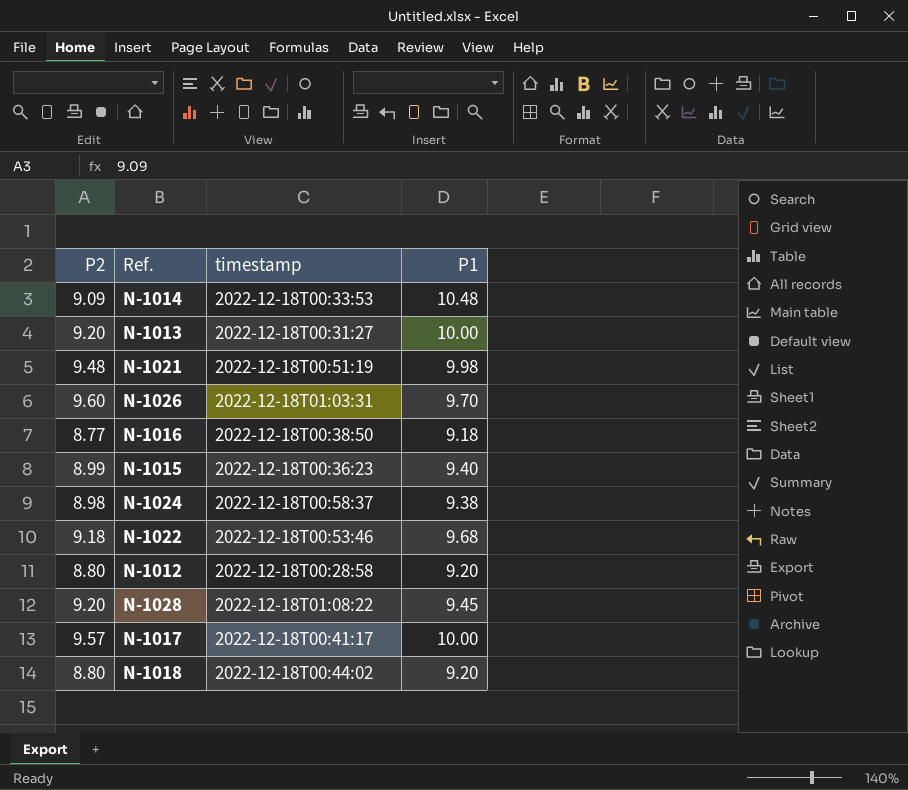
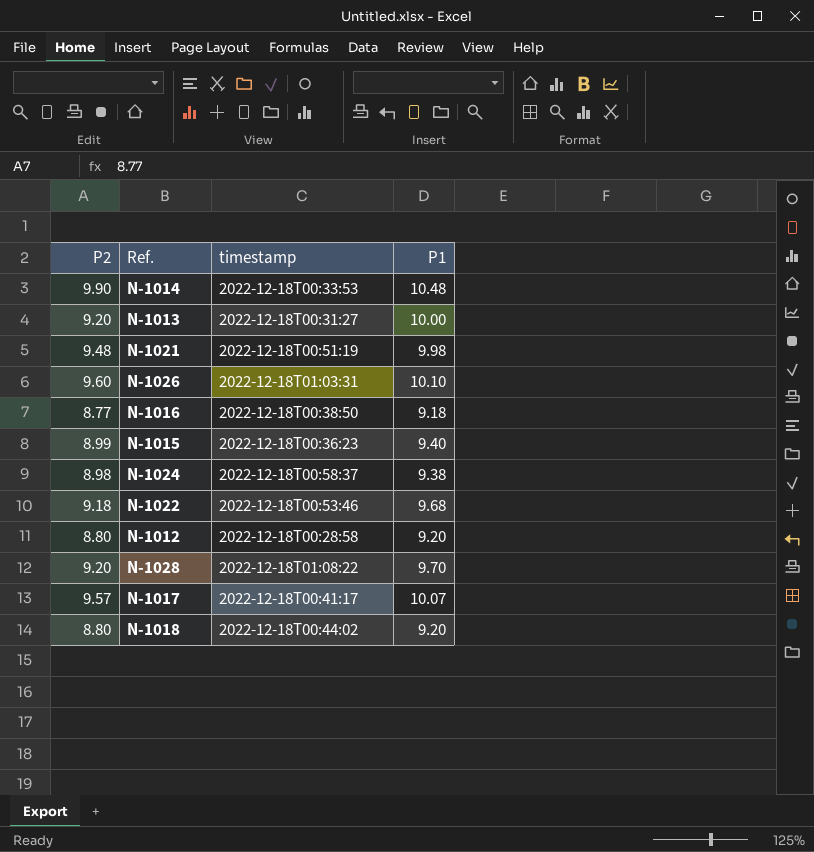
N-1014 | P2: 9.09 -> 9.90
N-1026 | P1: 9.70 -> 10.10
N-1028 | P1: 9.45 -> 9.70
N-1017 | P1: 10.00 -> 10.07

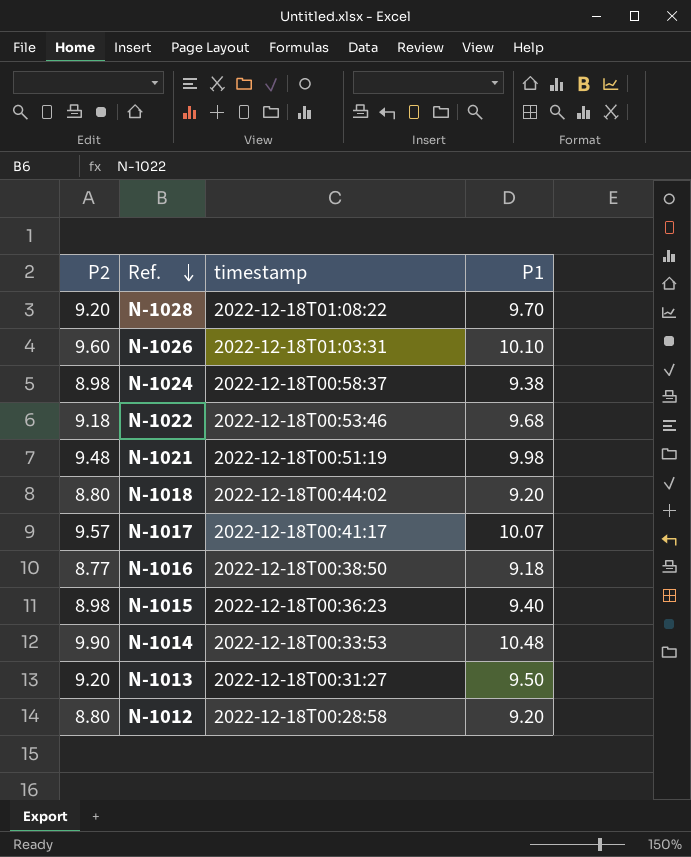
row order: none -> Ref. descending
N-1015 | P2: 8.99 -> 8.98
N-1013 | P1: 10.00 -> 9.50

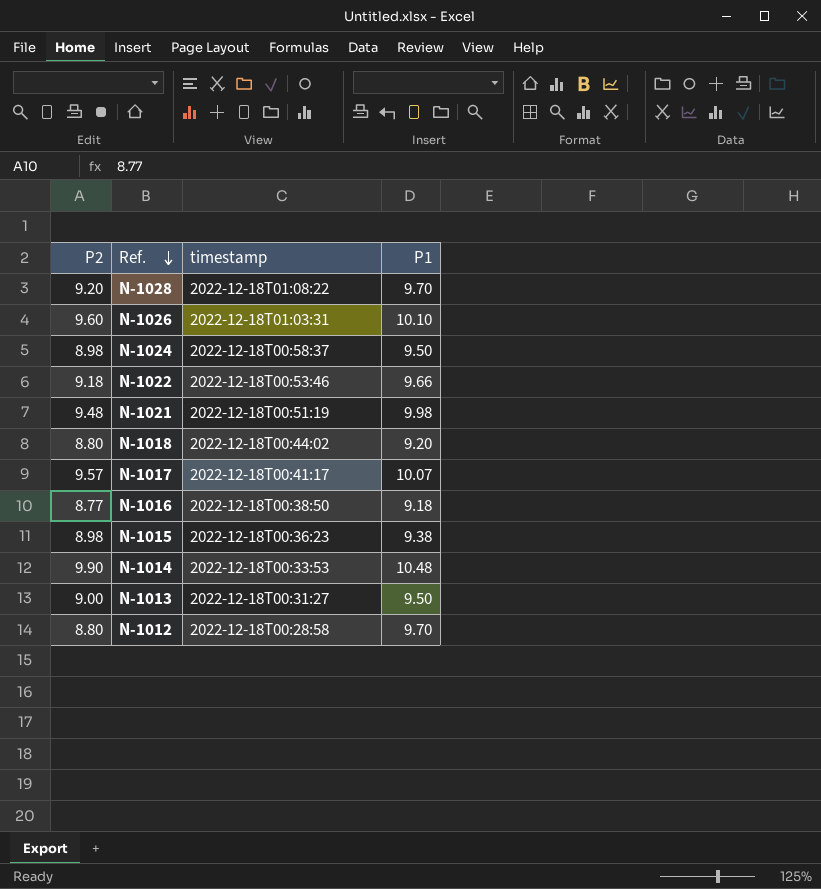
N-1024 | P1: 9.38 -> 9.50
N-1022 | P1: 9.68 -> 9.66
N-1015 | P1: 9.40 -> 9.38
N-1013 | P2: 9.20 -> 9.00
N-1012 | P1: 9.20 -> 9.70

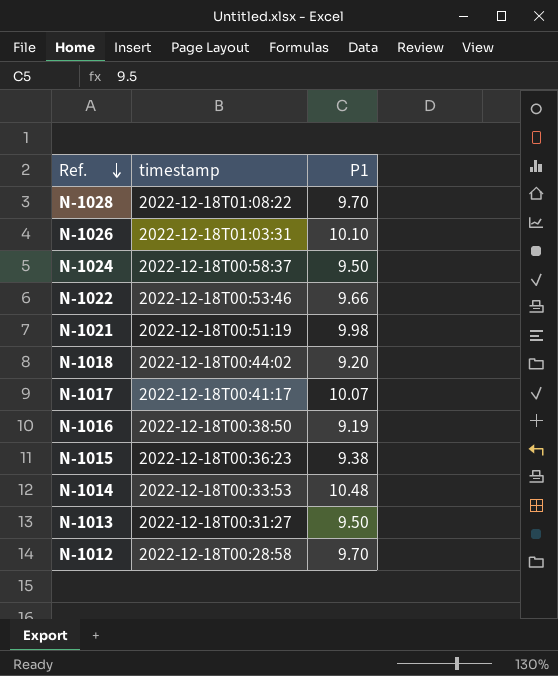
column P2 | position: 1 -> none
N-1016 | P1: 9.18 -> 9.19

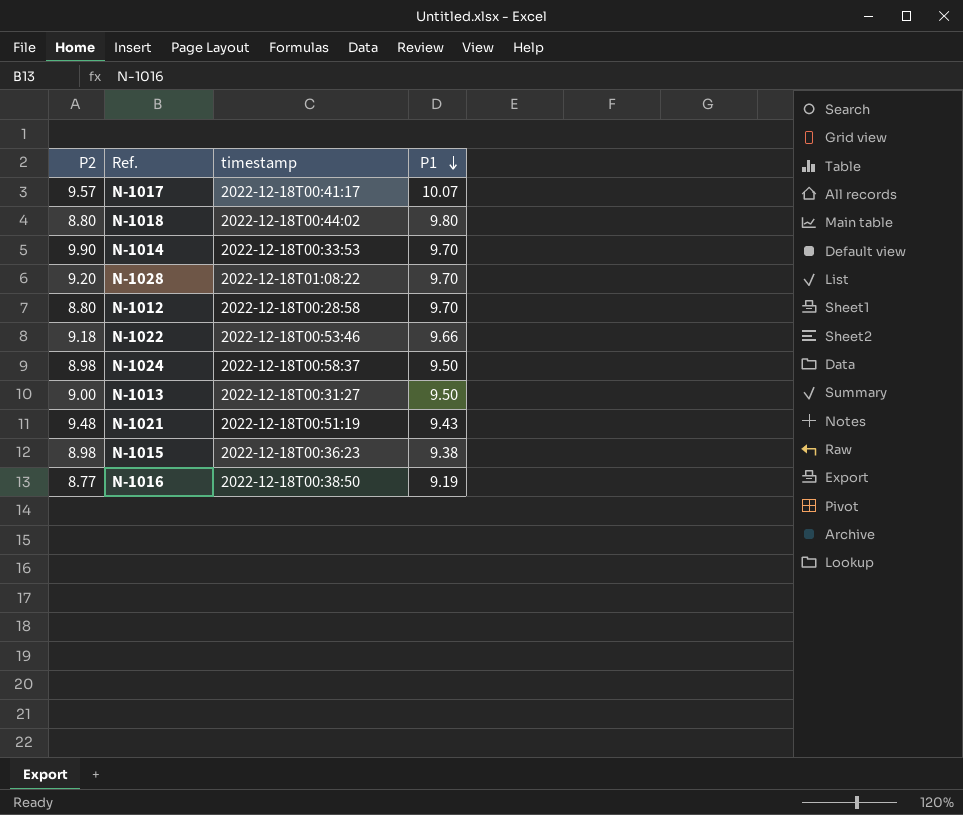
row order: Ref. descending -> P1 descending
column P2 | position: none -> 1
row N-1026: 2022-12-18T01:03:31 | 10.10 -> none
N-1018 | P1: 9.20 -> 9.80
N-1014 | P1: 10.48 -> 9.70
N-1021 | P1: 9.98 -> 9.43

